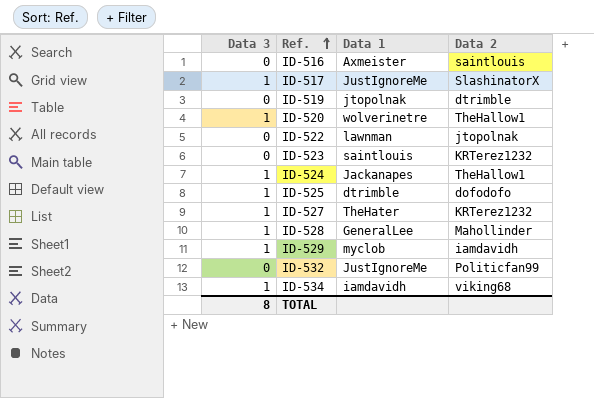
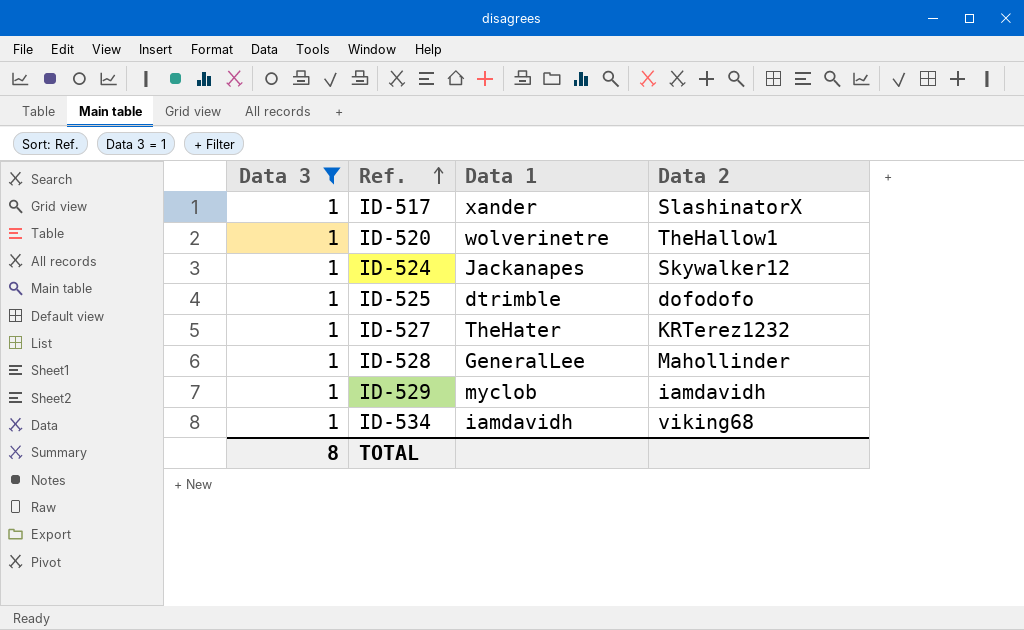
filter: none -> Data 3 = 1
ID-517 | Data 1: JustIgnoreMe -> xander
ID-524 | Data 2: TheHallow1 -> Skywalker12

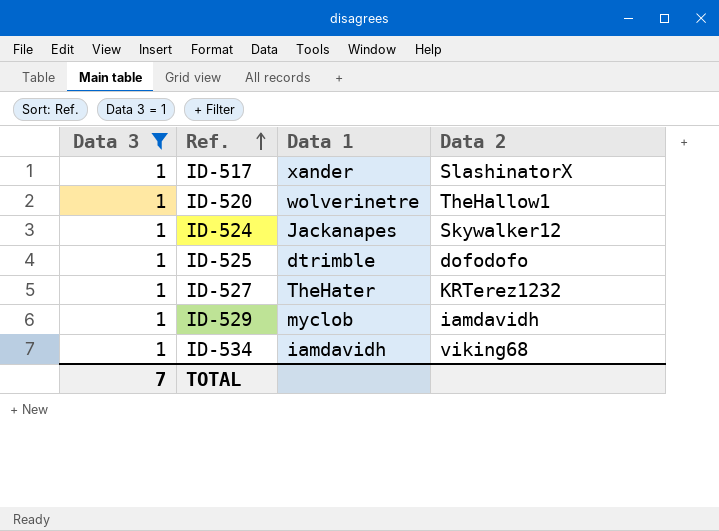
row ID-528: 1 | GeneralLee | Mahollinder -> none
TOTAL | Data 3: 8 -> 7

